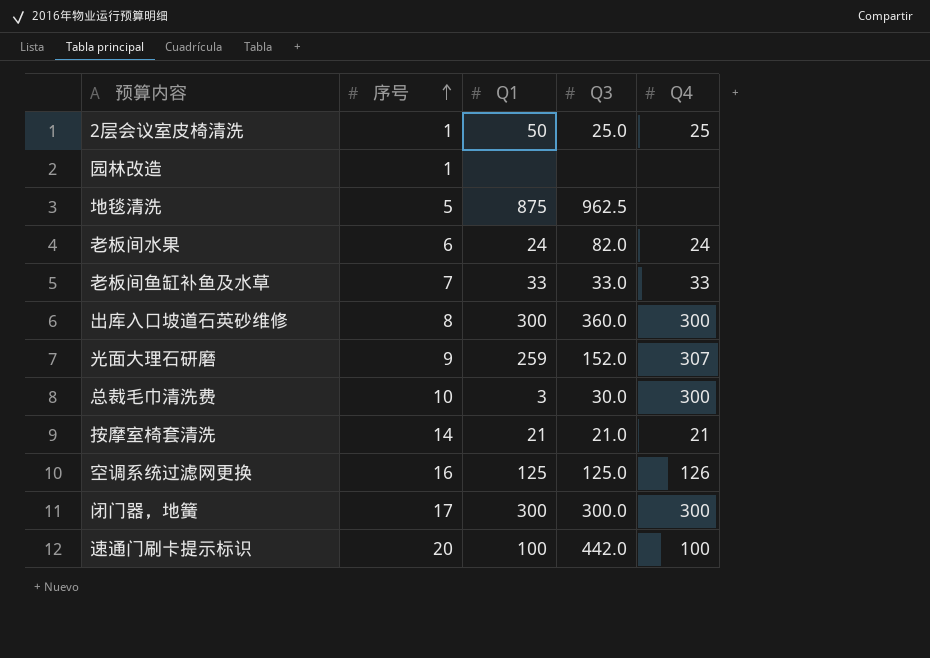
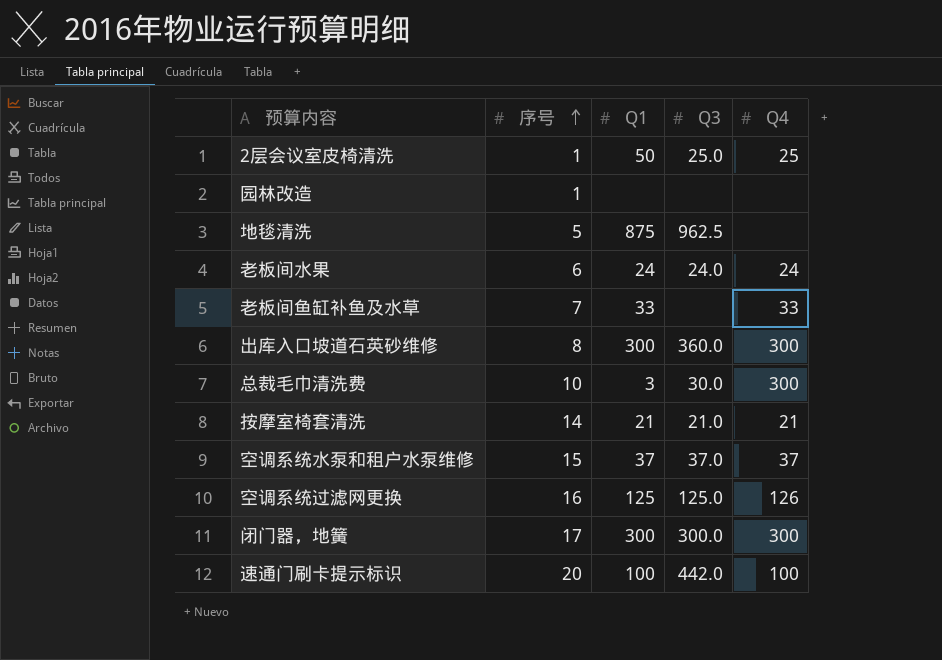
row 光面大理石研磨: 9 | 259 | 152.0 | 307 -> none
老板间水果 | Q3: 82.0 -> 24.0
老板间鱼缸补鱼及水草 | Q3: 33.0 -> none
row 空调系统水泵和租户水泵维修: none -> 15 | 37 | 37.0 | 37

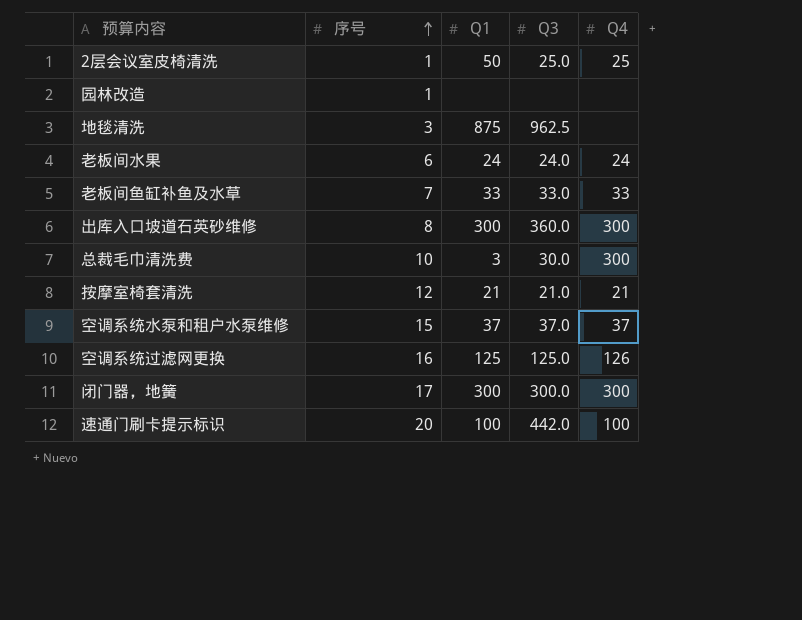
地毯清洗 | 序号: 5 -> 3
老板间鱼缸补鱼及水草 | Q3: none -> 33.0
按摩室椅套清洗 | 序号: 14 -> 12

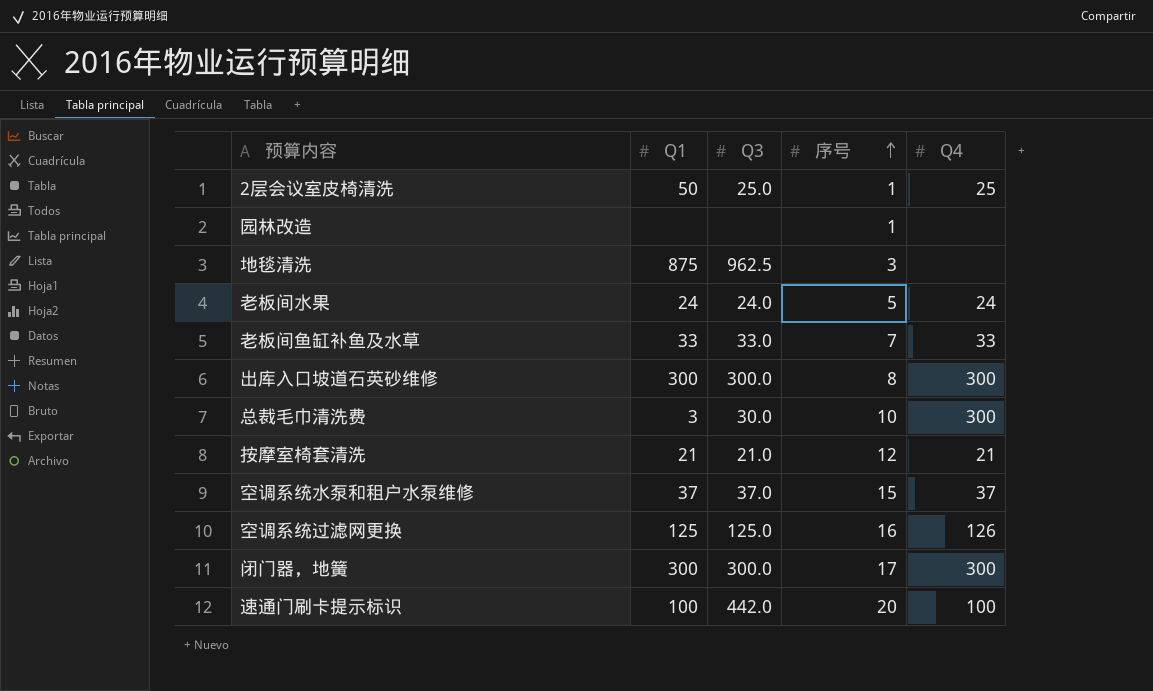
column 序号 | position: 2 -> 4
老板间水果 | 序号: 6 -> 5
出库入口坡道石英砂维修 | Q3: 360.0 -> 300.0

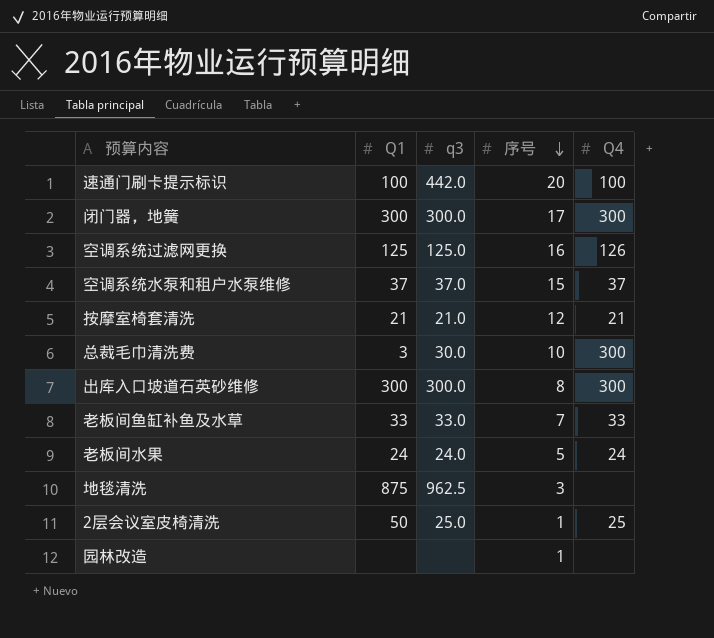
row order: 序号 ascending -> 序号 descending
column name: Q3 -> q3

